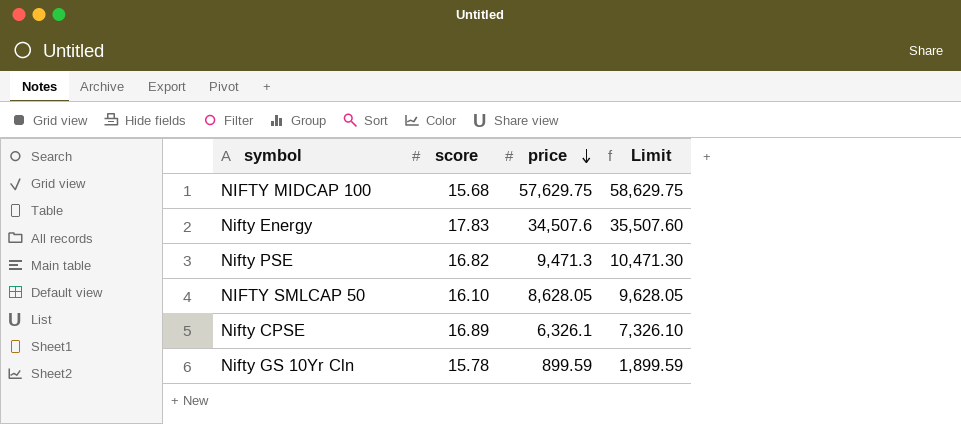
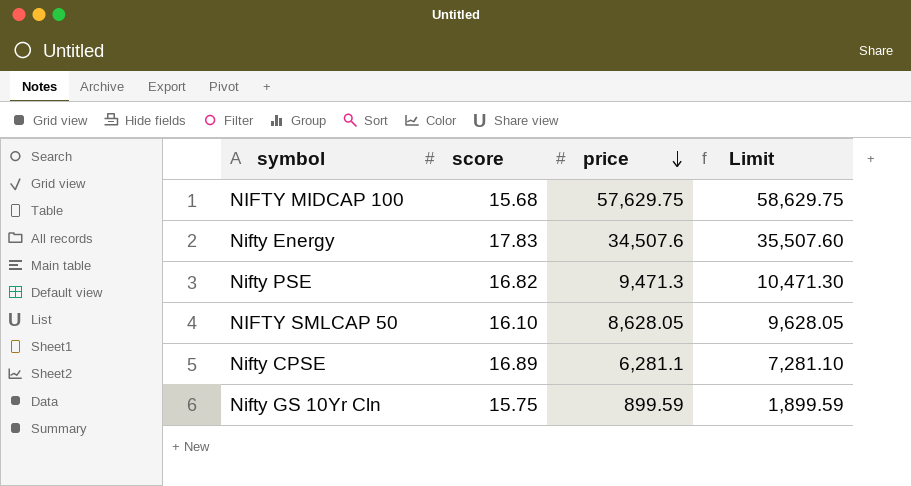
Nifty CPSE | price: 6,326.1 -> 6,281.1
Nifty CPSE | Limit: 7,326.10 -> 7,281.10
Nifty GS 10Yr Cln | score: 15.78 -> 15.75

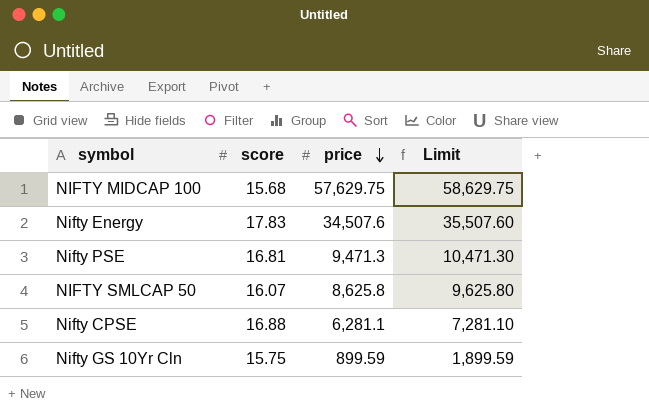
Nifty PSE | score: 16.82 -> 16.81
NIFTY SMLCAP 50 | score: 16.10 -> 16.07
NIFTY SMLCAP 50 | price: 8,628.05 -> 8,625.8
NIFTY SMLCAP 50 | Limit: 9,628.05 -> 9,625.80
Nifty CPSE | score: 16.89 -> 16.88

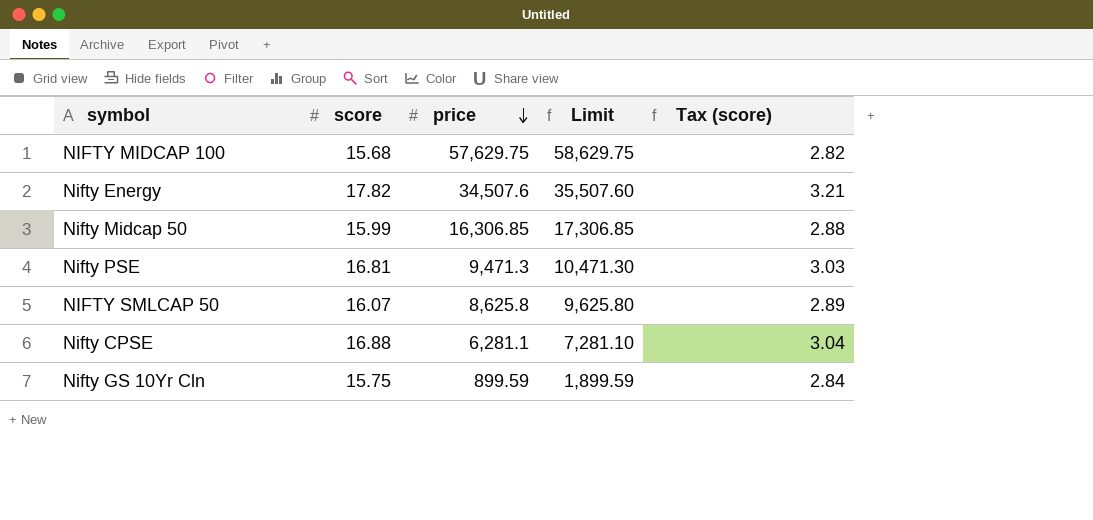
column Tax (score) | formula: none -> [score] * 0.18
Nifty Energy | score: 17.83 -> 17.82
row Nifty Midcap 50: none -> 15.99 | 16,306.85 | 17,306.85 | 2.88

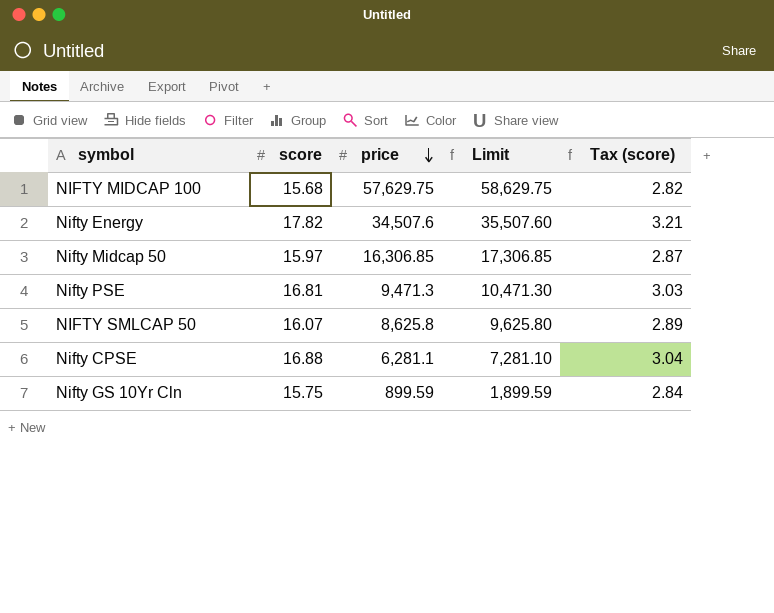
Nifty Midcap 50 | score: 15.99 -> 15.97
Nifty Midcap 50 | Tax (score): 2.88 -> 2.87

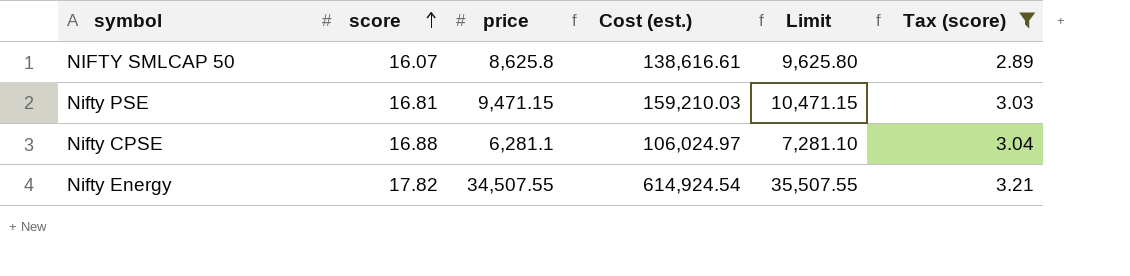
filter: none -> Tax (score) >= 2.89
row order: price descending -> score ascending
column Cost (est.) | formula: none -> [score] * [price]
Nifty PSE | price: 9,471.3 -> 9,471.15
Nifty PSE | Limit: 10,471.30 -> 10,471.15
Nifty Energy | price: 34,507.6 -> 34,507.55
Nifty Energy | Limit: 35,507.60 -> 35,507.55

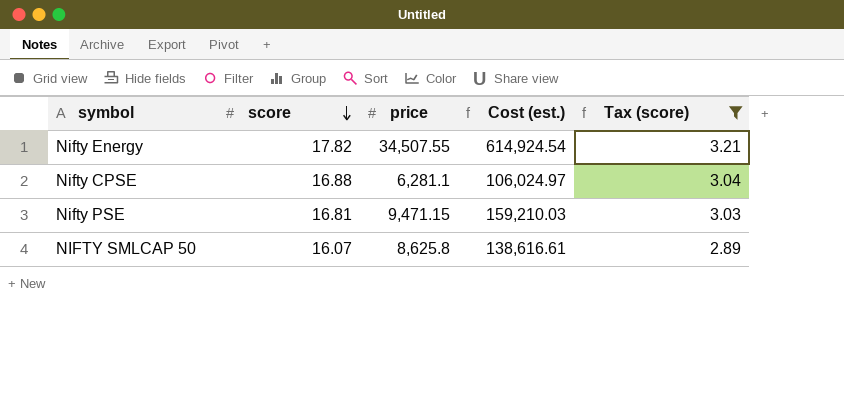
row order: score ascending -> score descending
column Limit | formula: [price] + 1000 -> none

